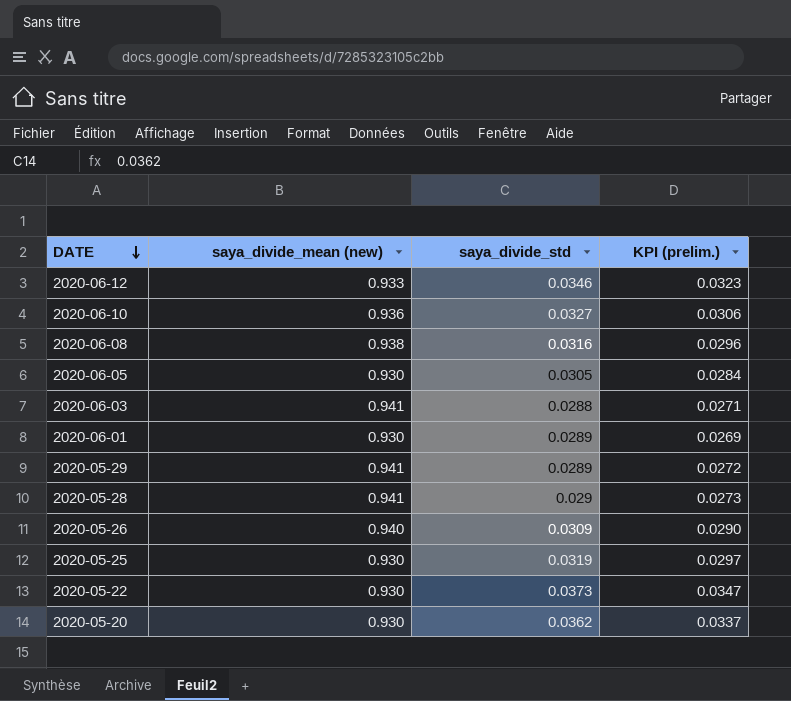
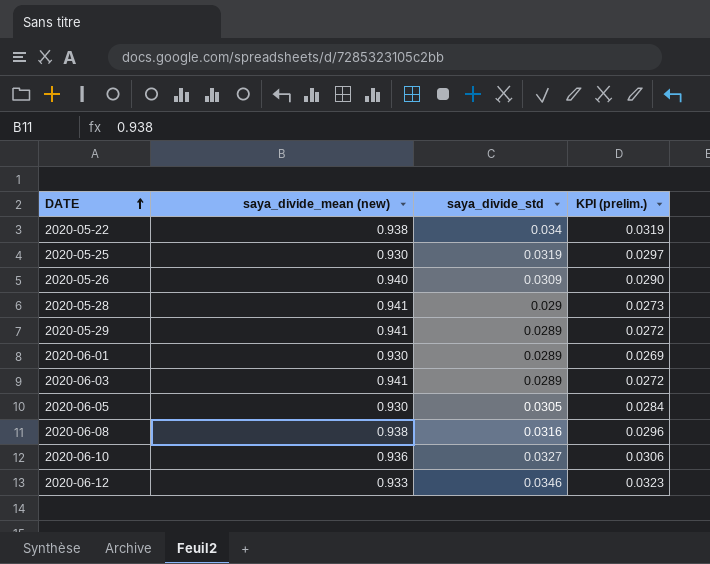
row order: DATE descending -> DATE ascending
row 2020-05-20: 0.930 | 0.0362 | 0.0337 -> none
2020-05-22 | saya_divide_mean (new): 0.930 -> 0.938
2020-05-22 | saya_divide_std: 0.0373 -> 0.034
2020-05-22 | KPI (prelim.): 0.0347 -> 0.0319
2020-06-03 | saya_divide_std: 0.0288 -> 0.0289
2020-06-03 | KPI (prelim.): 0.0271 -> 0.0272

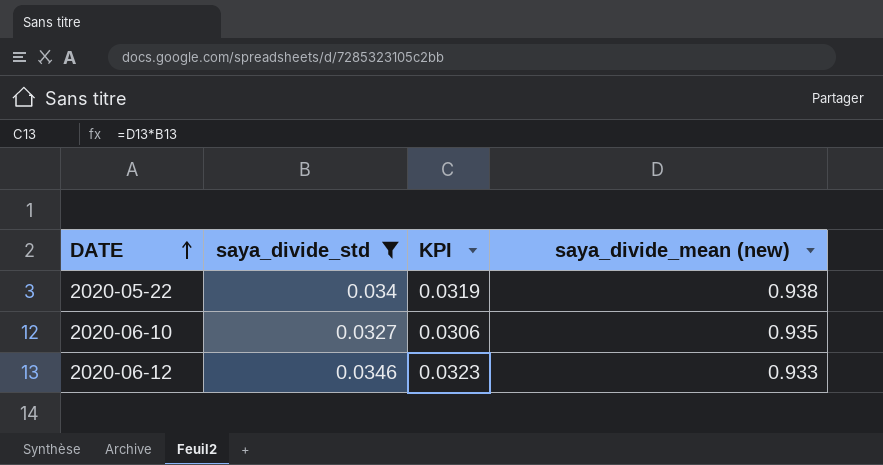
filter: none -> saya_divide_std >= 0.0327
column name: KPI (prelim.) -> KPI
column saya_divide_mean (new) | position: 2 -> 4
2020-06-10 | saya_divide_mean (new): 0.936 -> 0.935

